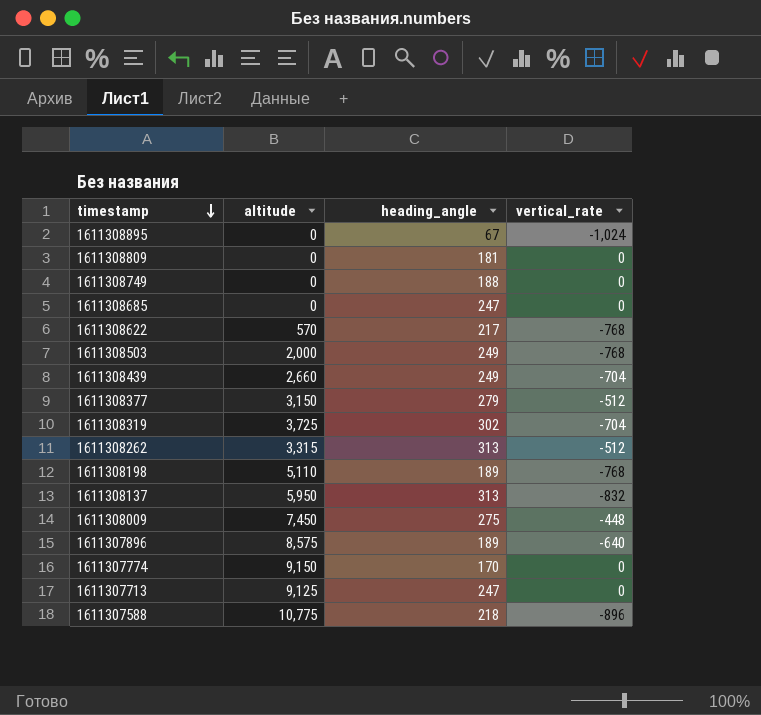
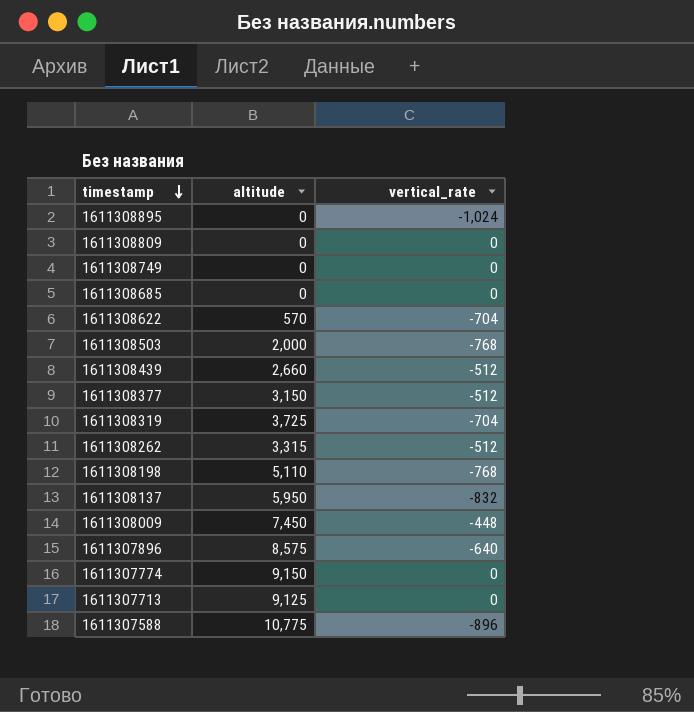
column heading_angle | position: 3 -> none
1611308622 | vertical_rate: -768 -> -704
1611308439 | vertical_rate: -704 -> -512

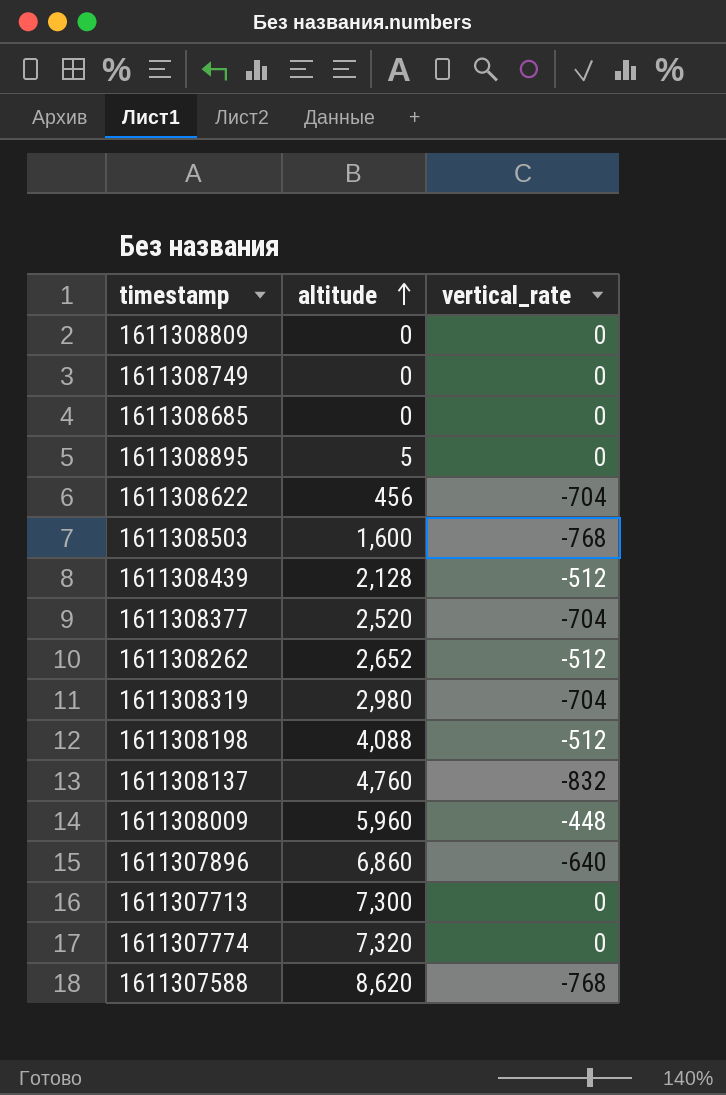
row order: timestamp descending -> altitude ascending
1611308895 | altitude: 0 -> 5
1611308895 | vertical_rate: -1,024 -> 0
1611308622 | altitude: 570 -> 456
1611308503 | altitude: 2,000 -> 1,600
1611308439 | altitude: 2,660 -> 2,128
1611308377 | altitude: 3,150 -> 2,520
1611308377 | vertical_rate: -512 -> -704
1611308262 | altitude: 3,315 -> 2,652
1611308319 | altitude: 3,725 -> 2,980
1611308198 | altitude: 5,110 -> 4,088
1611308198 | vertical_rate: -768 -> -512
1611308137 | altitude: 5,950 -> 4,760
1611308009 | altitude: 7,450 -> 5,960
1611307896 | altitude: 8,575 -> 6,860
1611307713 | altitude: 9,125 -> 7,300
1611307774 | altitude: 9,150 -> 7,320
1611307588 | altitude: 10,775 -> 8,620
1611307588 | vertical_rate: -896 -> -768

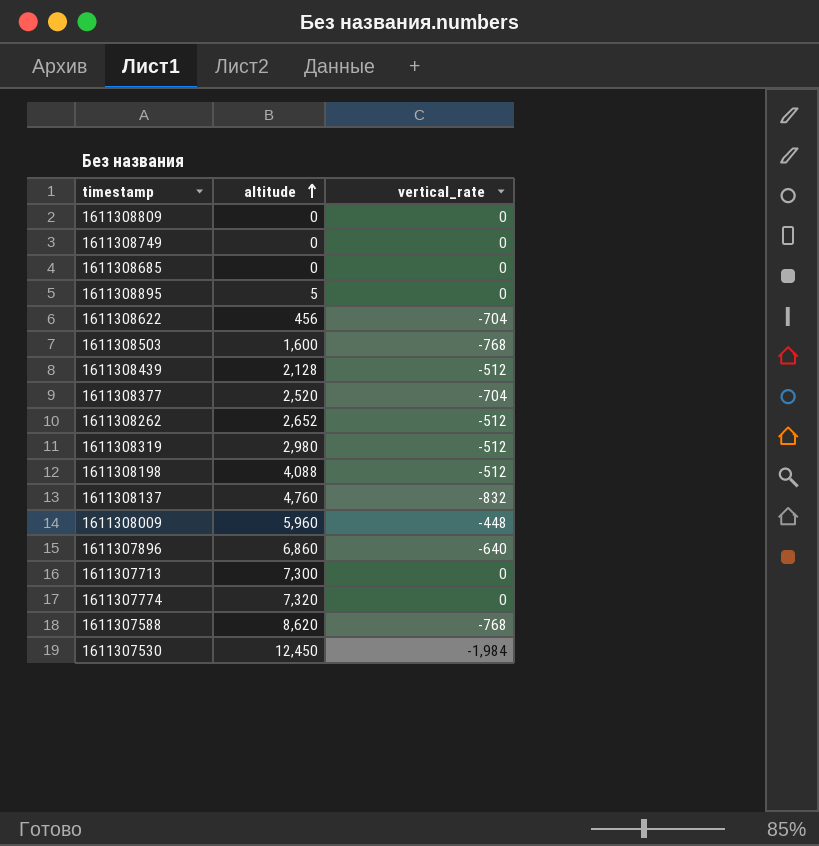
1611308319 | vertical_rate: -704 -> -512
row 1611307530: none -> 12,450 | -1,984

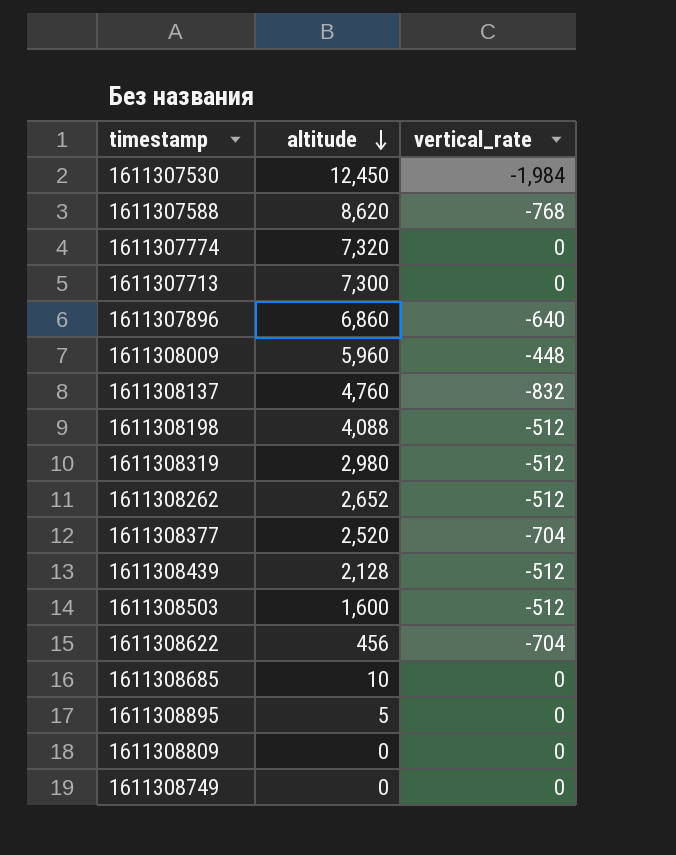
row order: altitude ascending -> altitude descending
1611308503 | vertical_rate: -768 -> -512
1611308685 | altitude: 0 -> 10

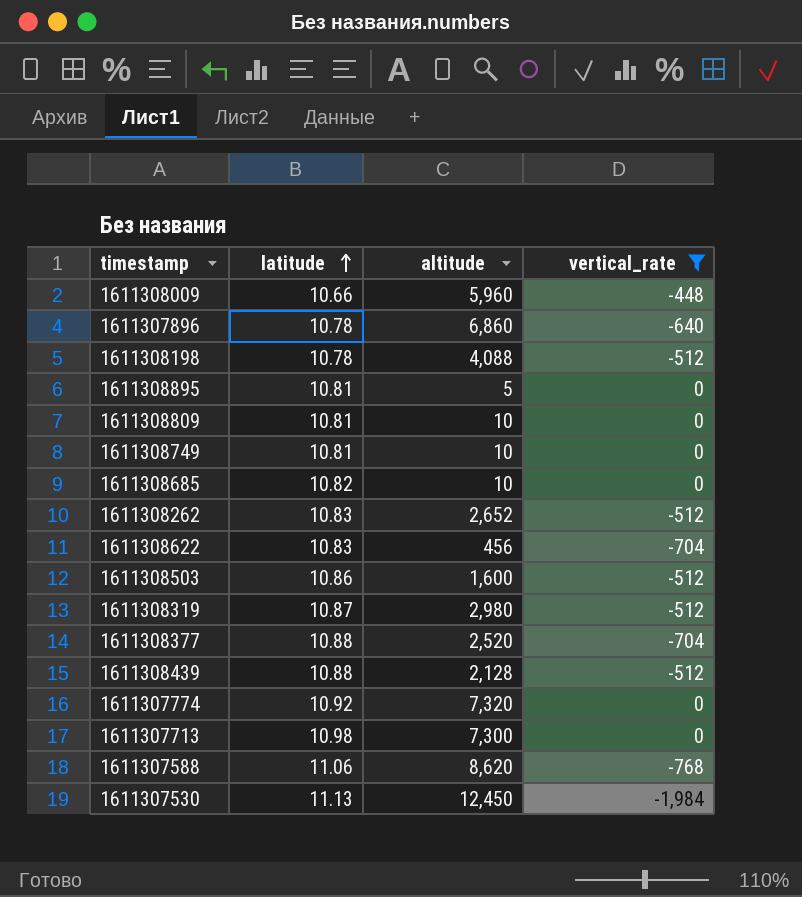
filter: none -> vertical_rate != -832
row order: altitude descending -> latitude ascending
column latitude | position: none -> 2
1611308809 | altitude: 0 -> 10
1611308749 | altitude: 0 -> 10

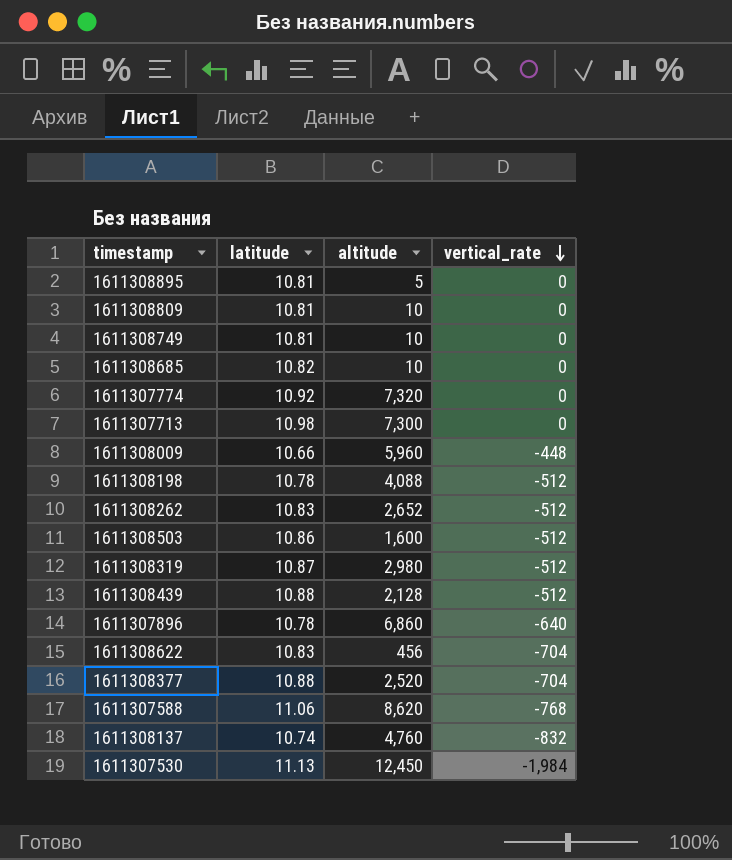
filter: vertical_rate != -832 -> none
row order: latitude ascending -> vertical_rate descending

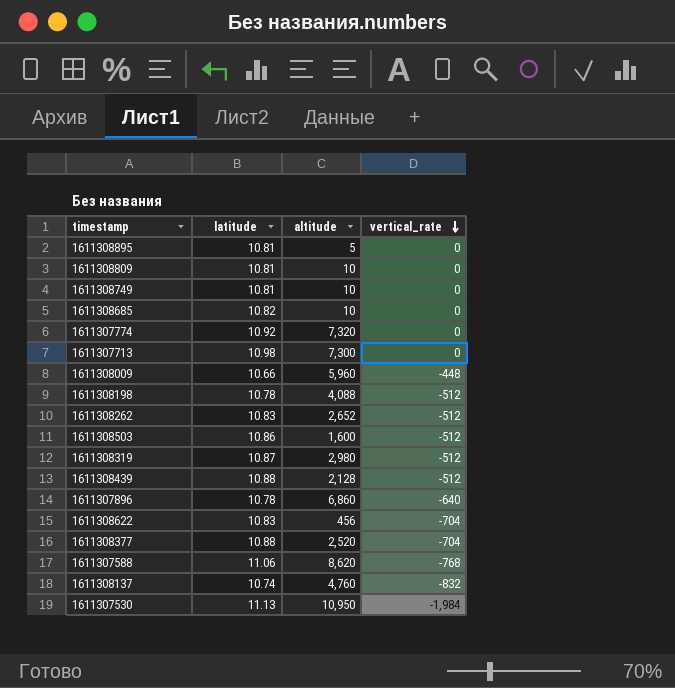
1611307530 | altitude: 12,450 -> 10,950

